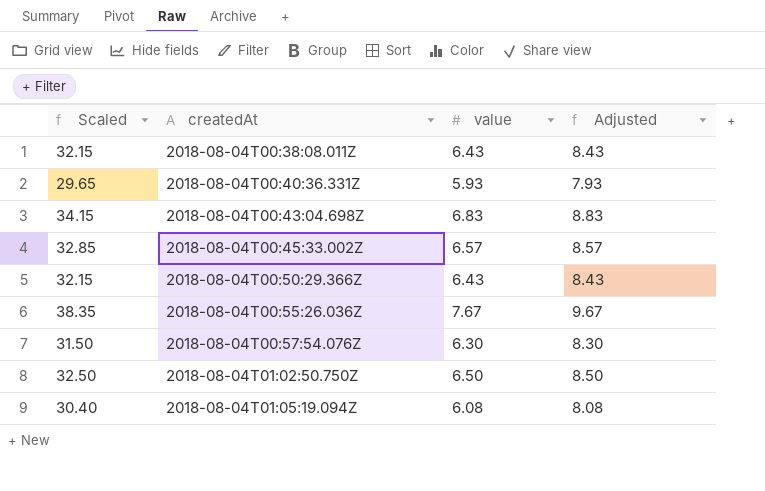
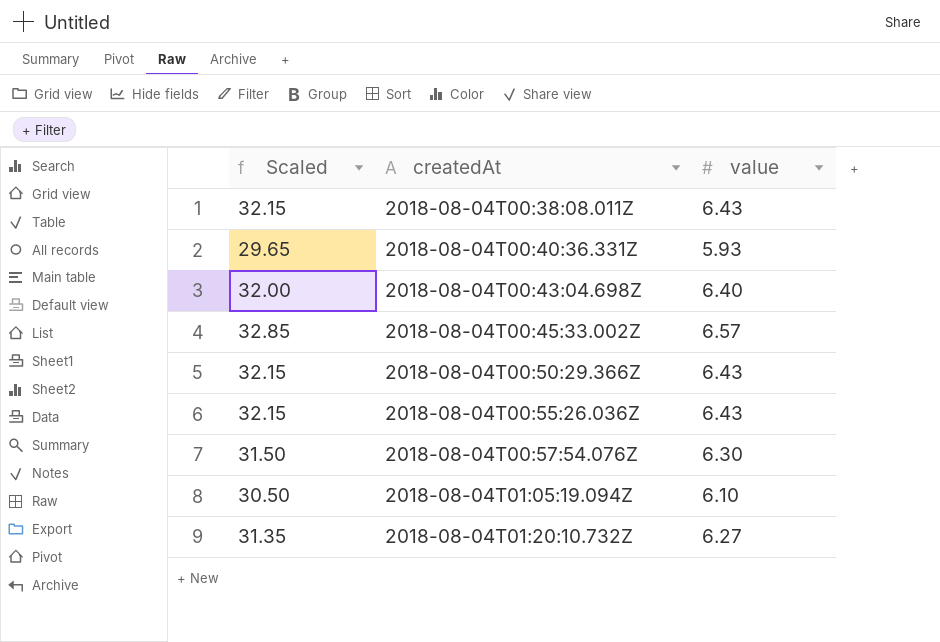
column Adjusted | formula: [value] + 2 -> none
row 2018-08-04T01:02:50.750Z: 32.50 | 6.50 | 8.50 -> none
2018-08-04T00:43:04.698Z | Scaled: 34.15 -> 32.00
2018-08-04T00:43:04.698Z | value: 6.83 -> 6.40
2018-08-04T00:55:26.036Z | Scaled: 38.35 -> 32.15
2018-08-04T00:55:26.036Z | value: 7.67 -> 6.43
2018-08-04T01:05:19.094Z | Scaled: 30.40 -> 30.50
2018-08-04T01:05:19.094Z | value: 6.08 -> 6.10
row 2018-08-04T01:20:10.732Z: none -> 31.35 | 6.27

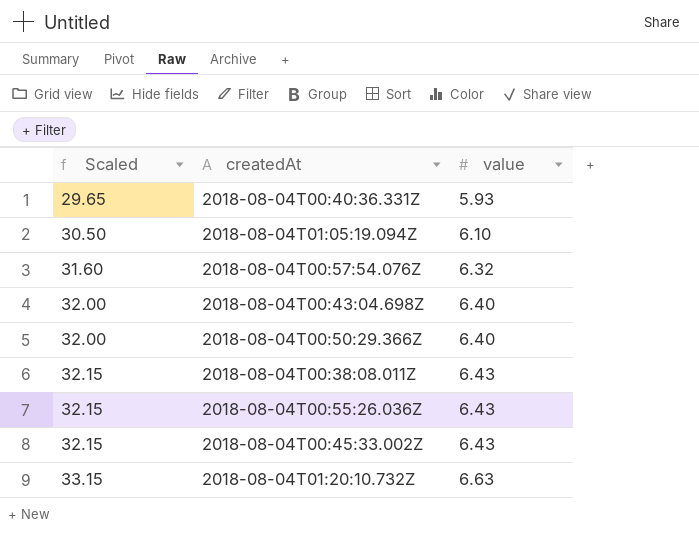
row order: createdAt ascending -> Scaled ascending
2018-08-04T00:57:54.076Z | Scaled: 31.50 -> 31.60
2018-08-04T00:57:54.076Z | value: 6.30 -> 6.32
2018-08-04T00:50:29.366Z | Scaled: 32.15 -> 32.00
2018-08-04T00:50:29.366Z | value: 6.43 -> 6.40
2018-08-04T00:45:33.002Z | Scaled: 32.85 -> 32.15
2018-08-04T00:45:33.002Z | value: 6.57 -> 6.43
2018-08-04T01:20:10.732Z | Scaled: 31.35 -> 33.15
2018-08-04T01:20:10.732Z | value: 6.27 -> 6.63

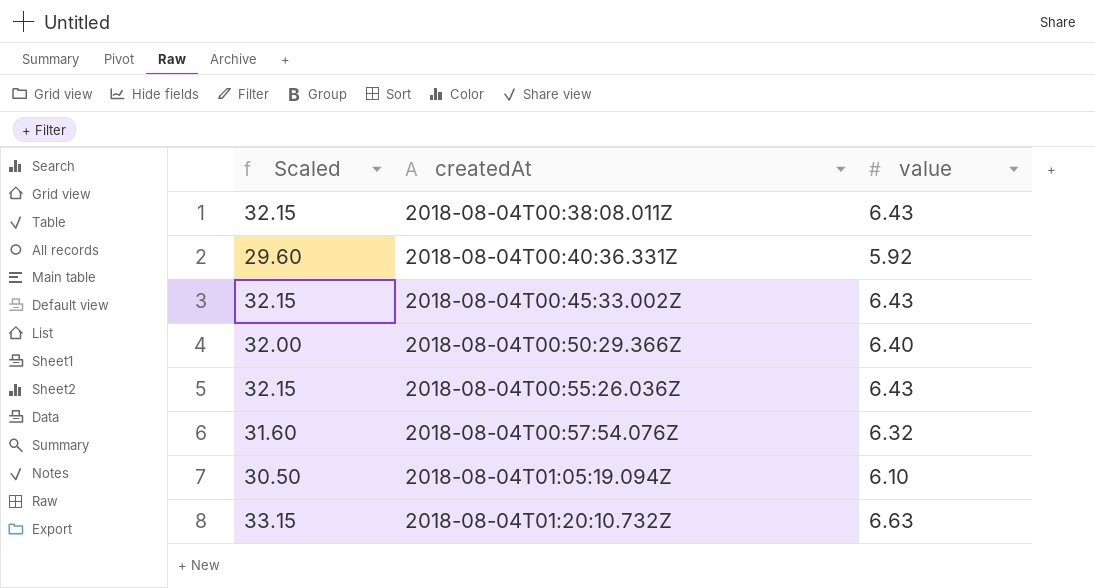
row order: Scaled ascending -> createdAt ascending
row 2018-08-04T00:43:04.698Z: 32.00 | 6.40 -> none
2018-08-04T00:40:36.331Z | Scaled: 29.65 -> 29.60
2018-08-04T00:40:36.331Z | value: 5.93 -> 5.92

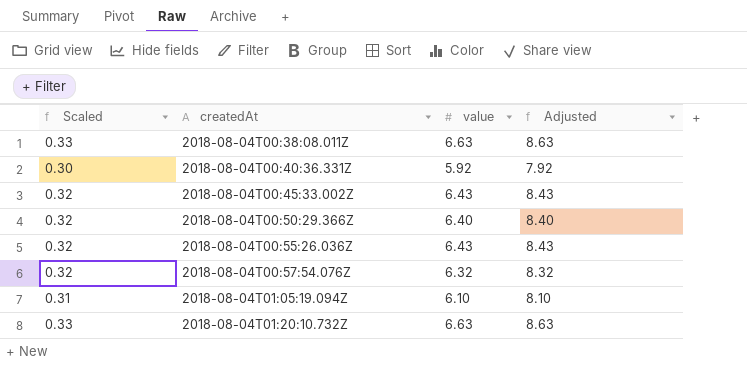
column Scaled | formula: [value] * 5 -> [value] * 0.05
column Adjusted | formula: none -> [value] + 2
2018-08-04T00:38:08.011Z | value: 6.43 -> 6.63

